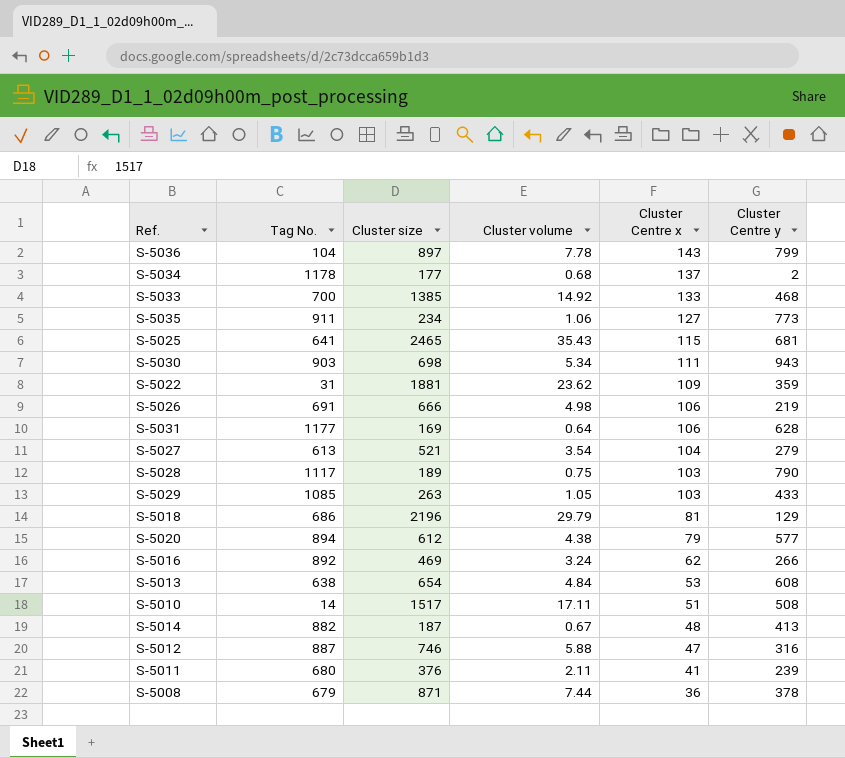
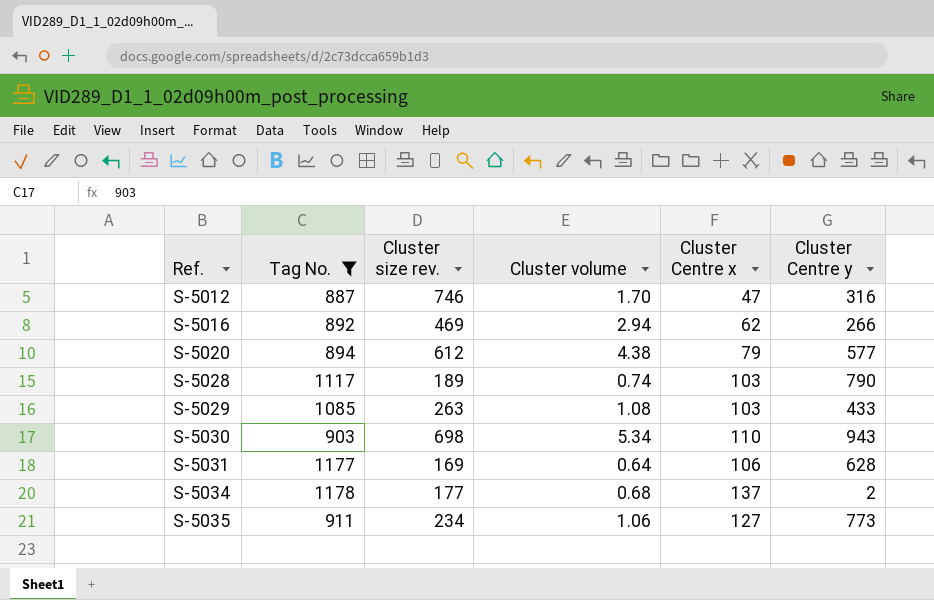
filter: none -> Tag No. >= 887
row order: Cluster Centre x descending -> Ref. ascending
column name: Cluster size -> Cluster size rev.
S-5012 | Cluster volume: 5.88 -> 1.70
S-5016 | Cluster volume: 3.24 -> 2.94
S-5028 | Cluster volume: 0.75 -> 0.74
S-5029 | Cluster volume: 1.05 -> 1.08
S-5030 | Cluster Centre x: 111 -> 110

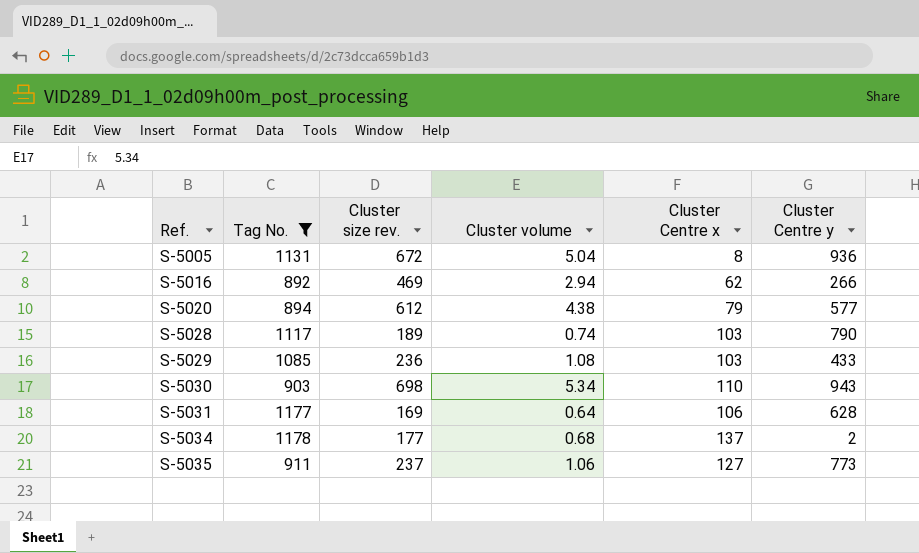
row S-5012: 887 | 746 | 1.70 | 47 | 316 -> none
row S-5005: none -> 1131 | 672 | 5.04 | 8 | 936
S-5029 | Cluster size rev.: 263 -> 236
S-5035 | Cluster size rev.: 234 -> 237

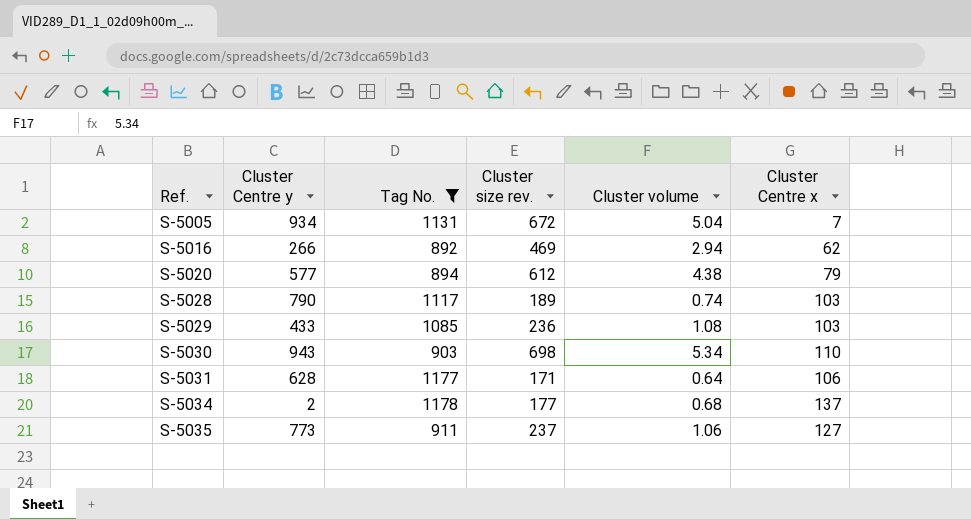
column Cluster Centre y | position: 6 -> 2
S-5005 | Cluster Centre y: 936 -> 934
S-5005 | Cluster Centre x: 8 -> 7
S-5031 | Cluster size rev.: 169 -> 171

